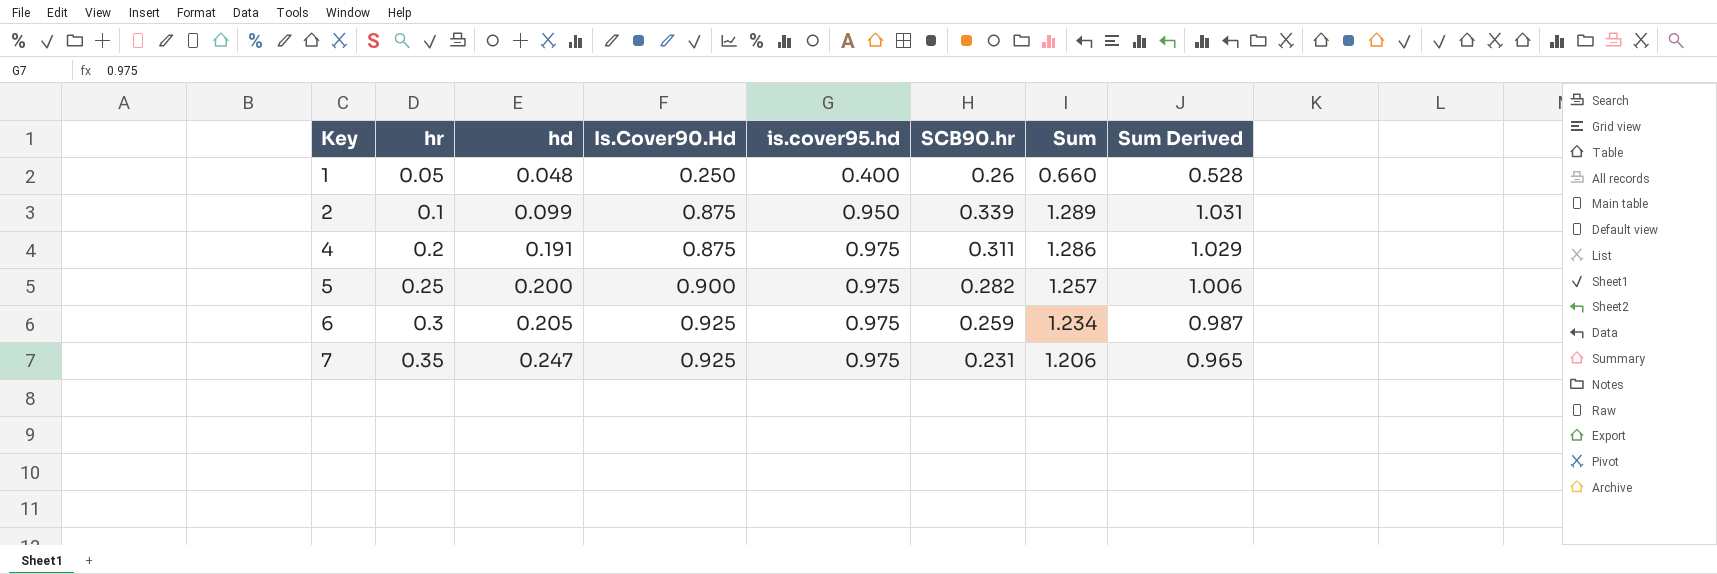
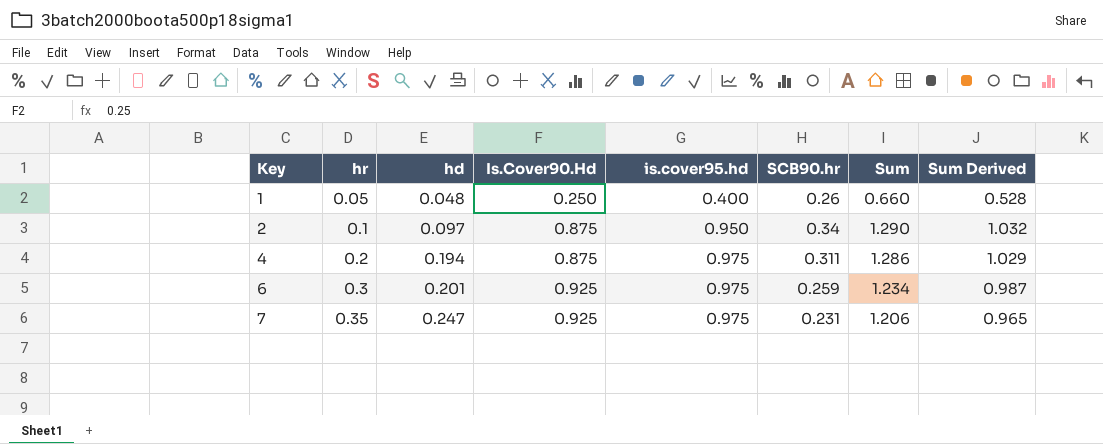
row 5: 0.25 | 0.200 | 0.900 | 0.975 | 0.282 | 1.257 | 1.006 -> none
2 | hd: 0.099 -> 0.097
2 | SCB90.hr: 0.339 -> 0.34
2 | Sum: 1.289 -> 1.290
2 | Sum Derived: 1.031 -> 1.032
4 | hd: 0.191 -> 0.194
6 | hd: 0.205 -> 0.201

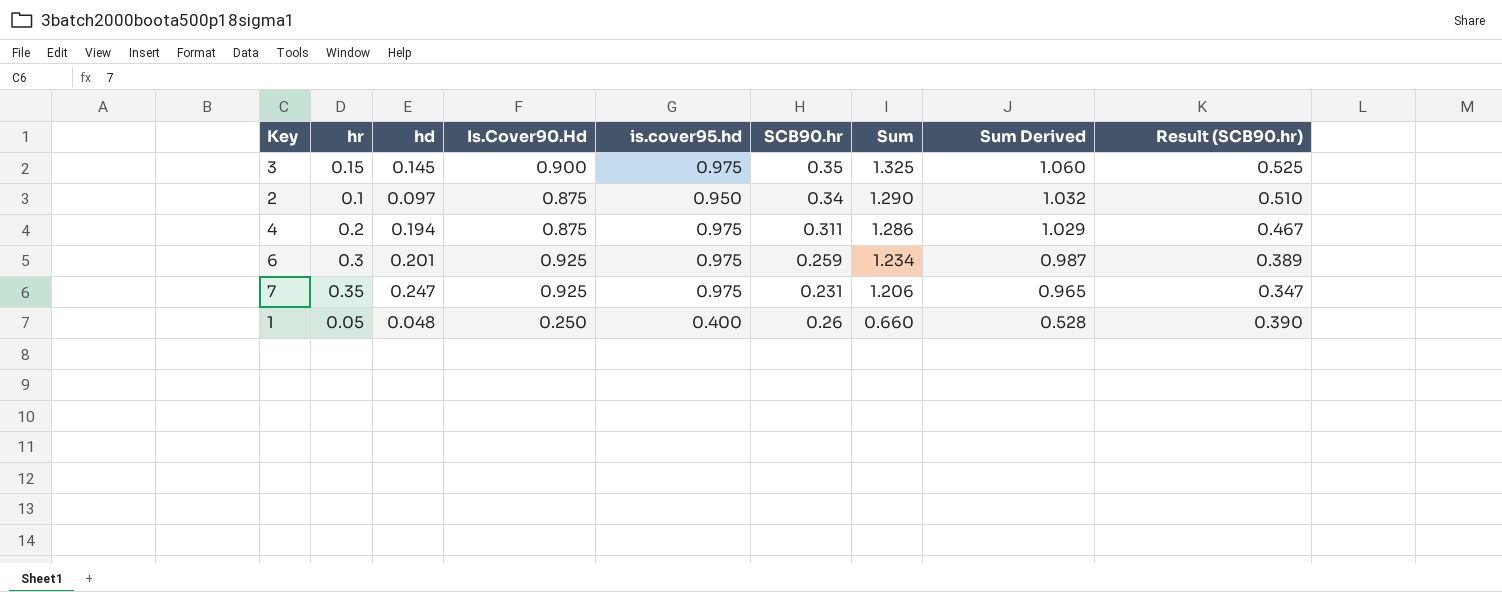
row order: Key ascending -> Sum descending
column Result (SCB90.hr) | formula: none -> [SCB90.hr] * 1.5
row 3: none -> 0.15 | 0.145 | 0.900 | 0.975 | 0.35 | 1.325 | 1.060 | 0.525

